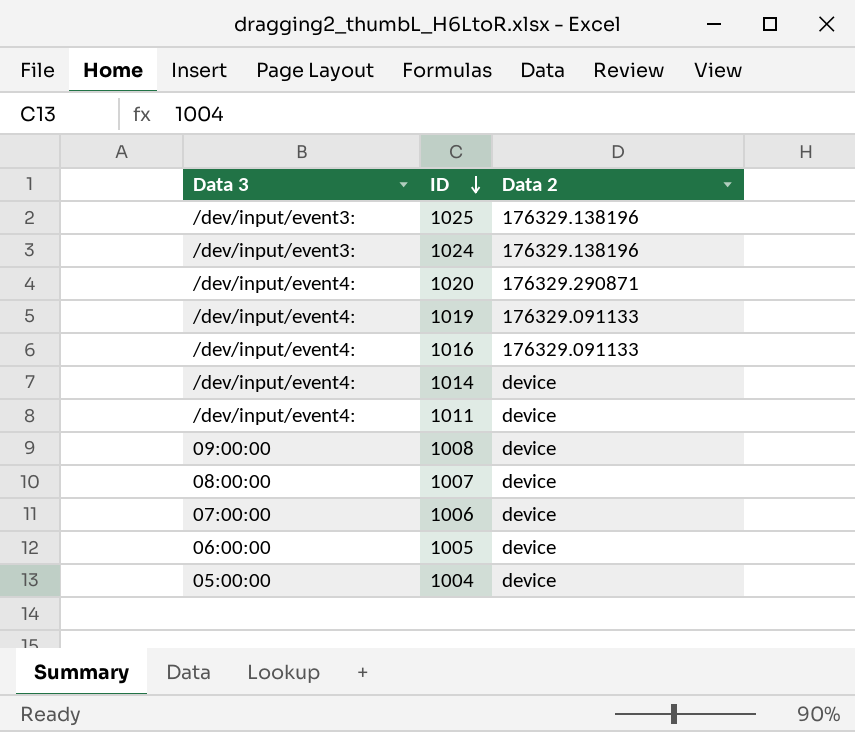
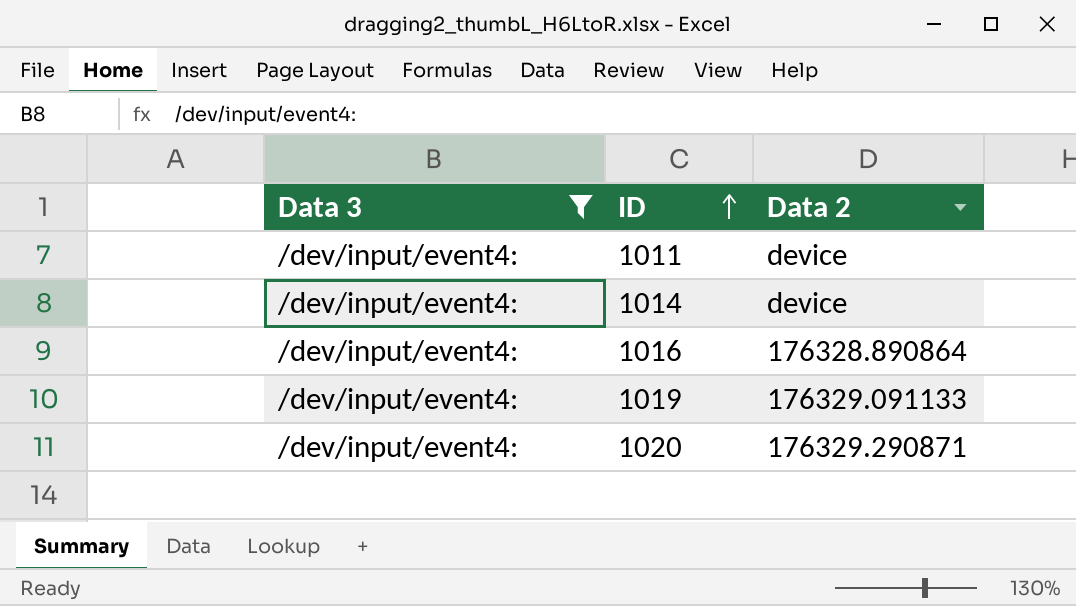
filter: none -> Data 3 = /dev/input/event4:
row order: ID descending -> ID ascending
1016 | Data 2: 176329.091133 -> 176328.890864

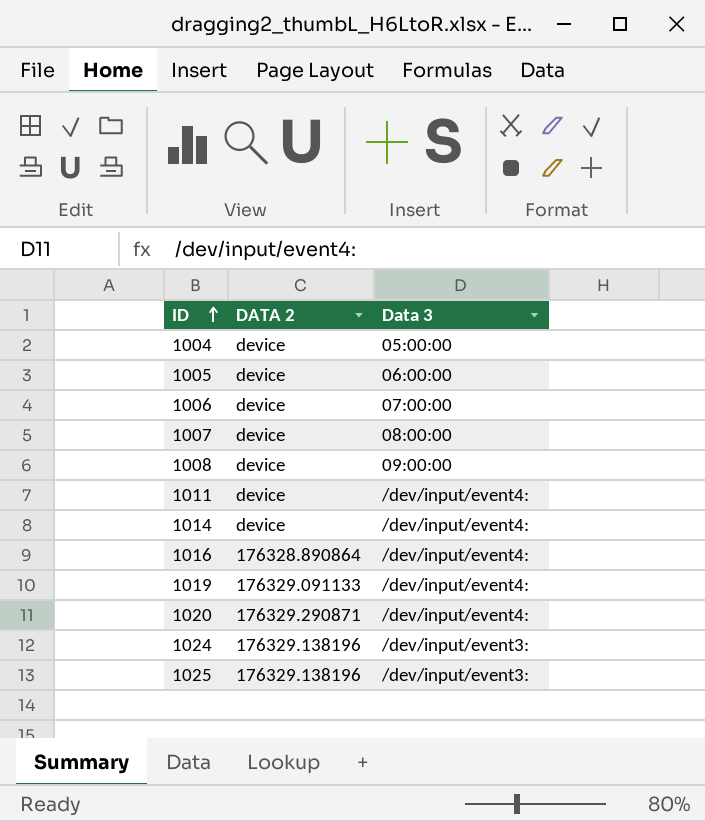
filter: Data 3 = /dev/input/event4: -> none
column name: Data 2 -> DATA 2
column Data 3 | position: 1 -> 3

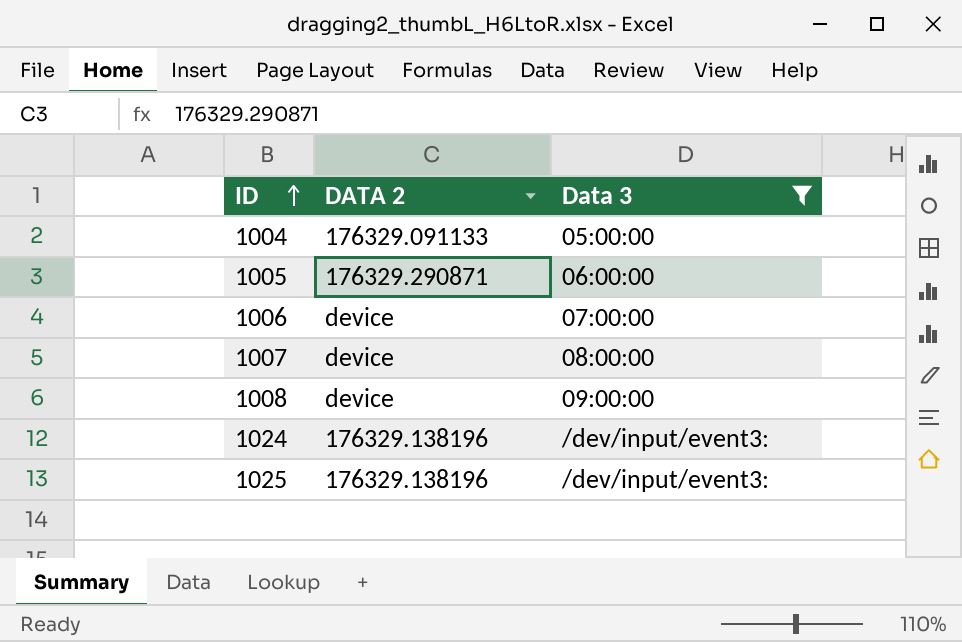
filter: none -> Data 3 != /dev/input/event4:
1004 | DATA 2: device -> 176329.091133
1005 | DATA 2: device -> 176329.290871

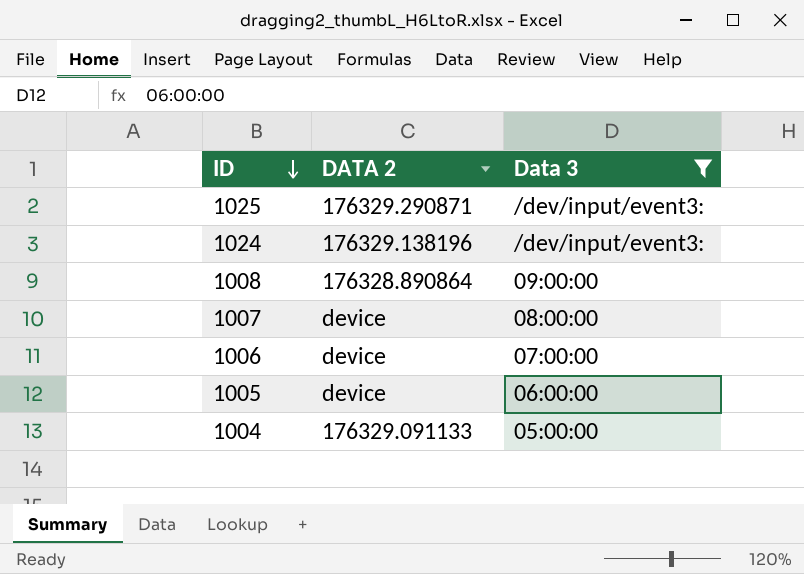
row order: ID ascending -> ID descending
1025 | DATA 2: 176329.138196 -> 176329.290871
1008 | DATA 2: device -> 176328.890864
1005 | DATA 2: 176329.290871 -> device

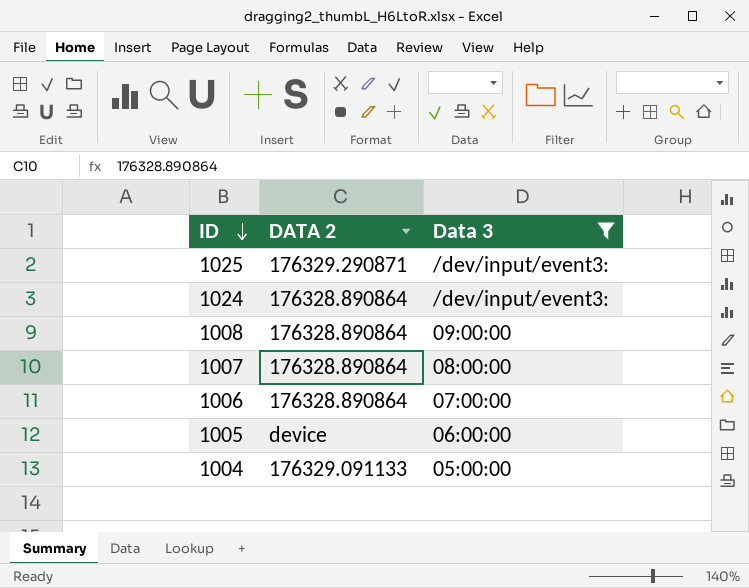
1024 | DATA 2: 176329.138196 -> 176328.890864
1007 | DATA 2: device -> 176328.890864
1006 | DATA 2: device -> 176328.890864

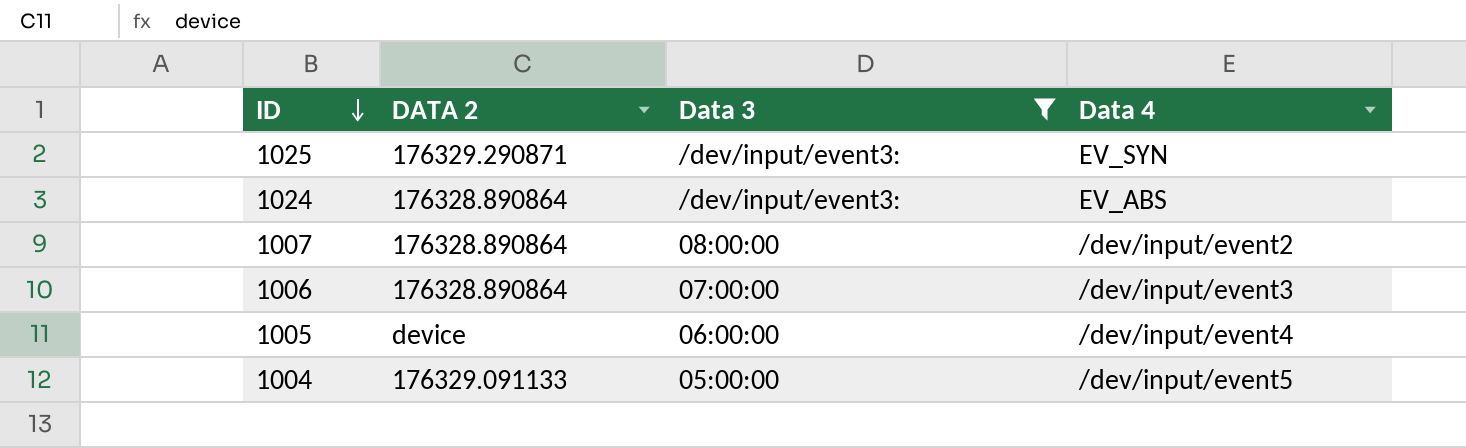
column Data 4 | position: none -> 4
row 1008: 176328.890864 | 09:00:00 -> none

